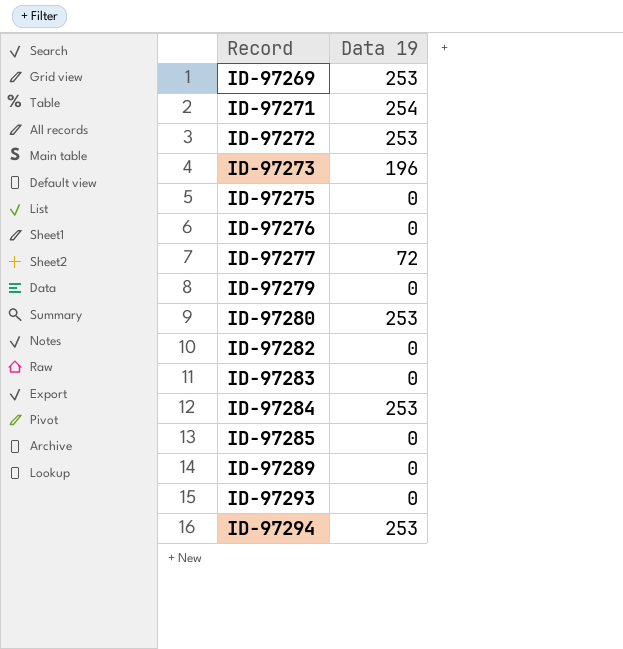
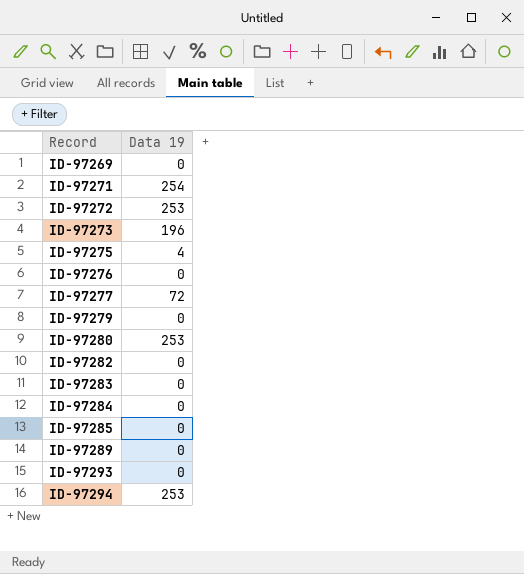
ID-97269 | Data 19: 253 -> 0
ID-97275 | Data 19: 0 -> 4
ID-97284 | Data 19: 253 -> 0

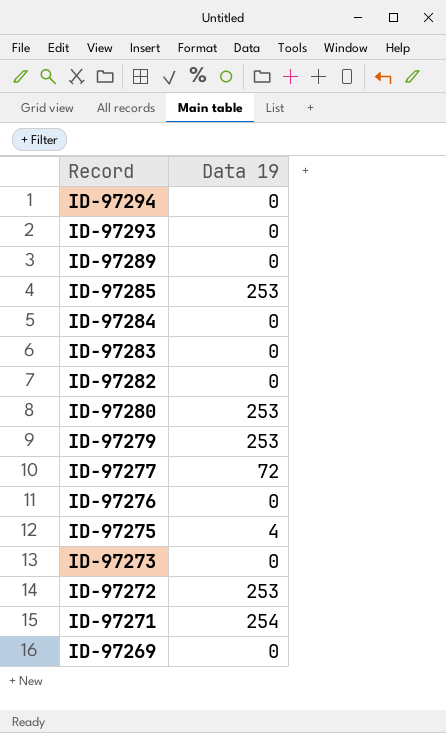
row order: Record ascending -> Record descending
ID-97294 | Data 19: 253 -> 0
ID-97285 | Data 19: 0 -> 253
ID-97279 | Data 19: 0 -> 253
ID-97273 | Data 19: 196 -> 0

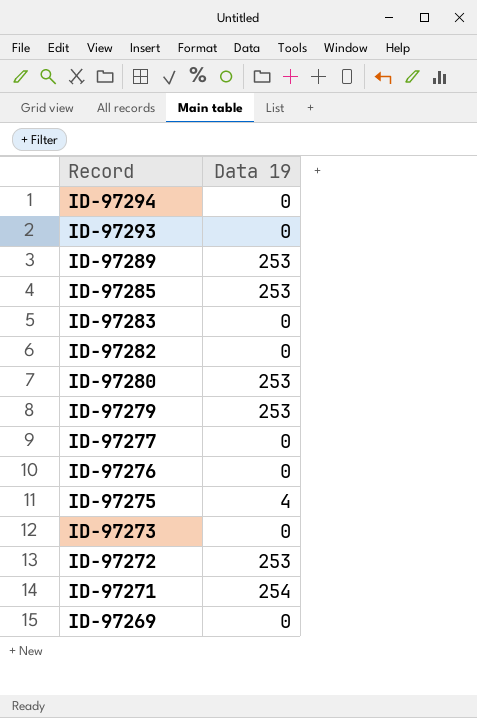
row ID-97284: 0 -> none
ID-97289 | Data 19: 0 -> 253
ID-97277 | Data 19: 72 -> 0

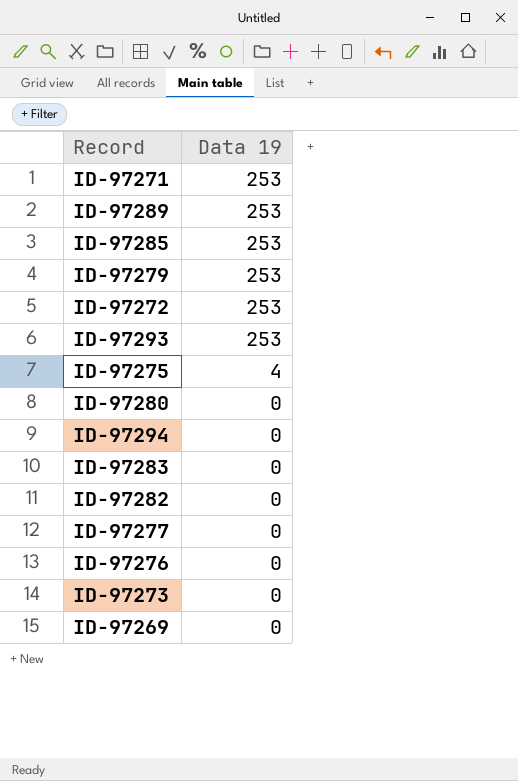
row order: Record descending -> Data 19 descending
ID-97271 | Data 19: 254 -> 253
ID-97293 | Data 19: 0 -> 253
ID-97280 | Data 19: 253 -> 0

